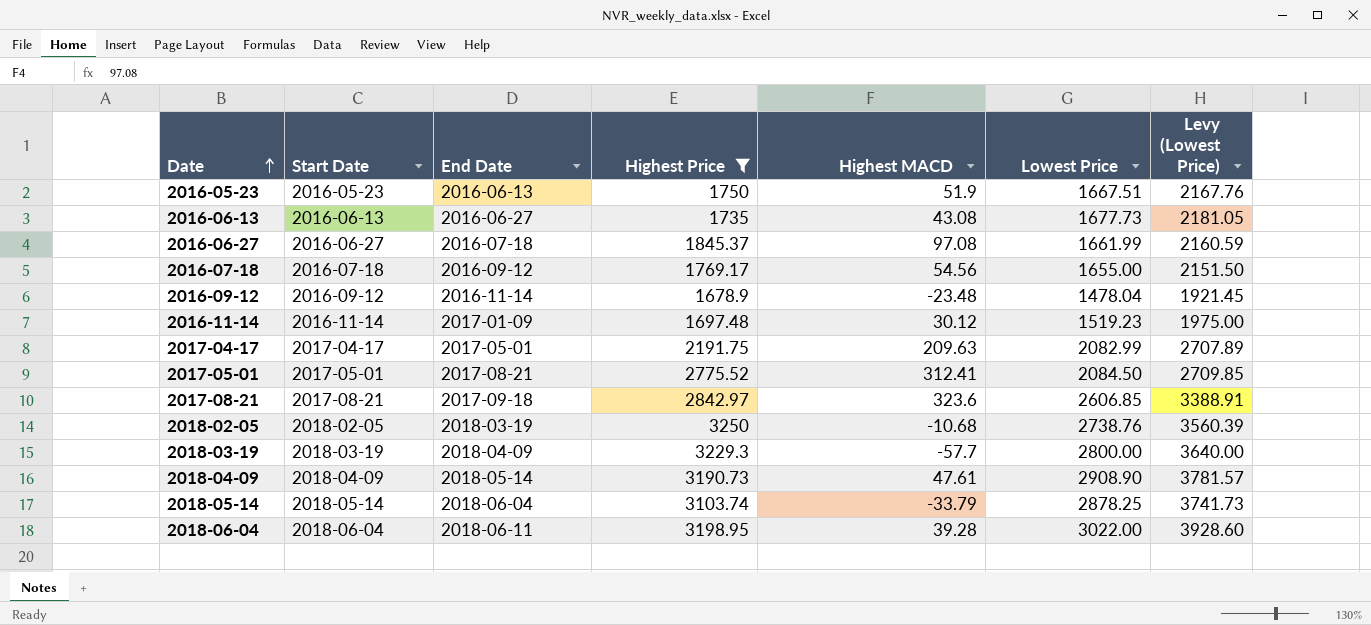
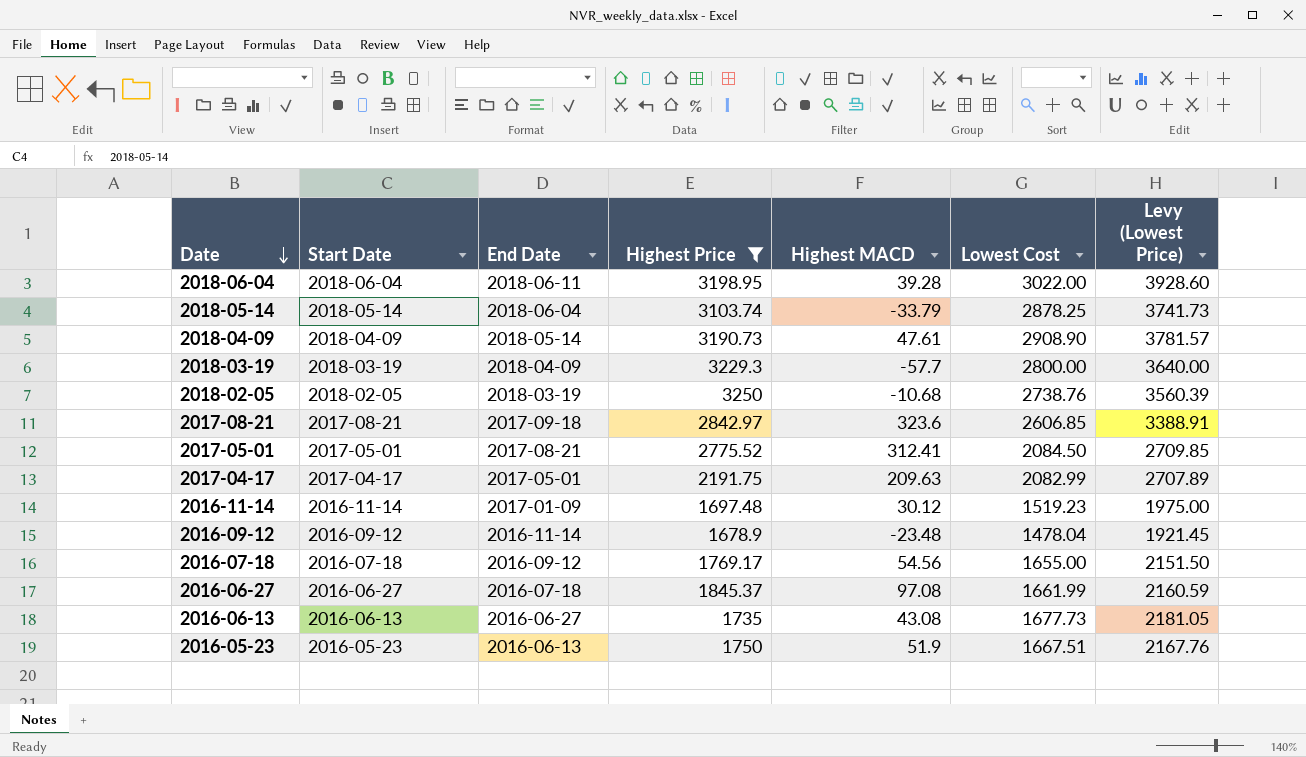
row order: Date ascending -> Date descending
column name: Lowest Price -> Lowest Cost

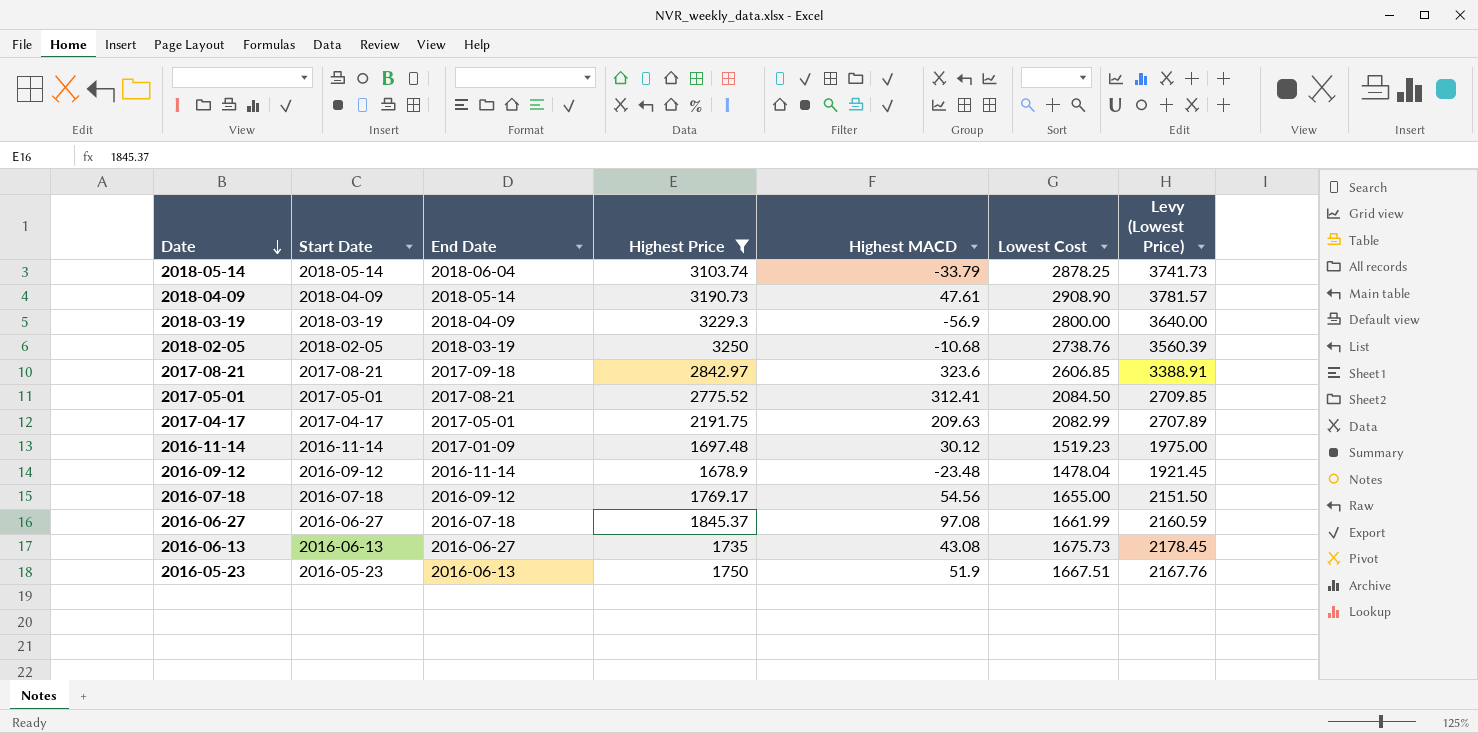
row 2018-06-04: 2018-06-04 | 2018-06-11 | 3198.95 | 39.28 | 3022.00 | 3928.60 -> none
2018-03-19 | Highest MACD: -57.7 -> -56.9
2016-06-13 | Lowest Cost: 1677.73 -> 1675.73
2016-06-13 | Levy (Lowest Price): 2181.05 -> 2178.45

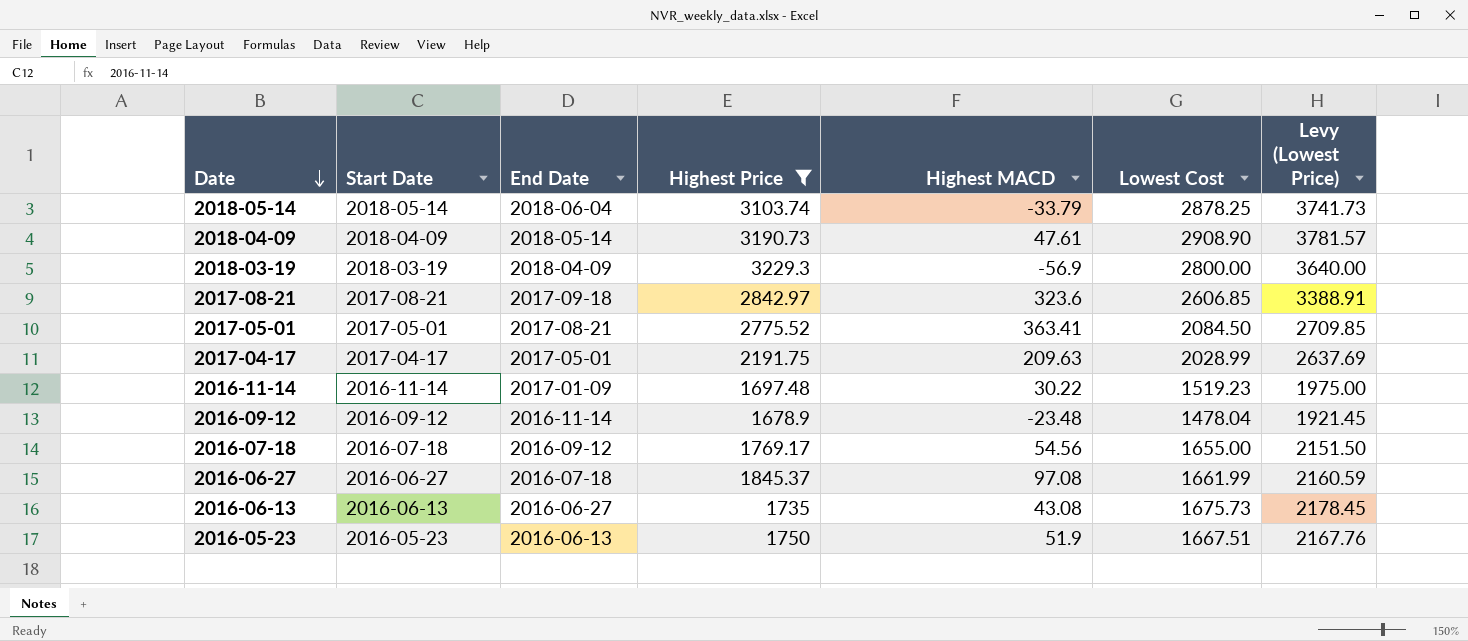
row 2018-02-05: 2018-02-05 | 2018-03-19 | 3250 | -10.68 | 2738.76 | 3560.39 -> none
2017-05-01 | Highest MACD: 312.41 -> 363.41
2017-04-17 | Lowest Cost: 2082.99 -> 2028.99
2017-04-17 | Levy (Lowest Price): 2707.89 -> 2637.69
2016-11-14 | Highest MACD: 30.12 -> 30.22

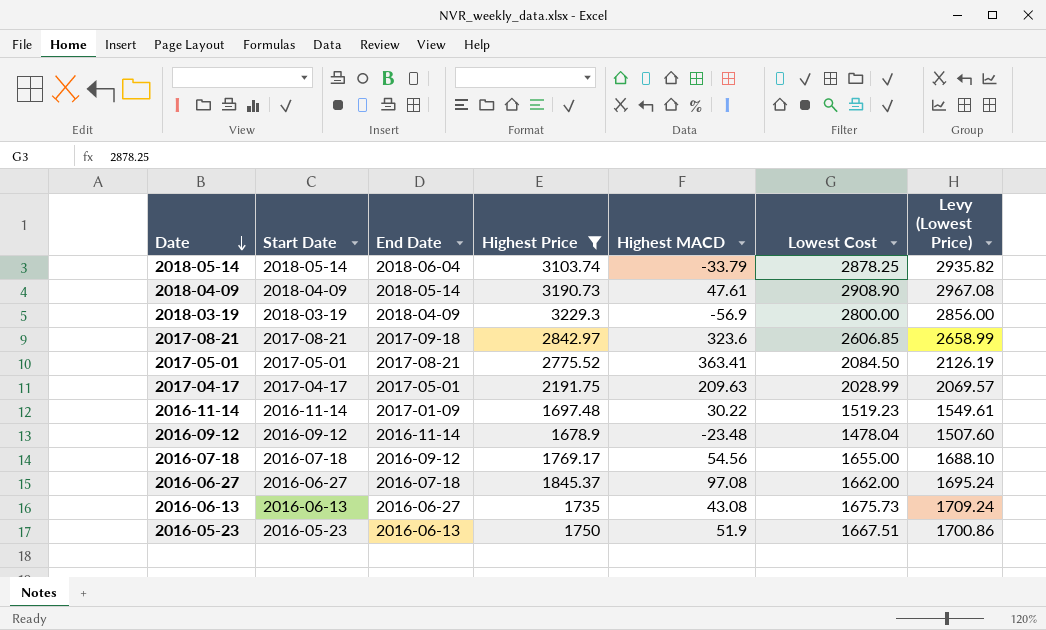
column Levy (Lowest Price) | formula: [Lowest Cost] * 1.3 -> [Lowest Cost] * 1.02
2016-06-27 | Lowest Cost: 1661.99 -> 1662.00

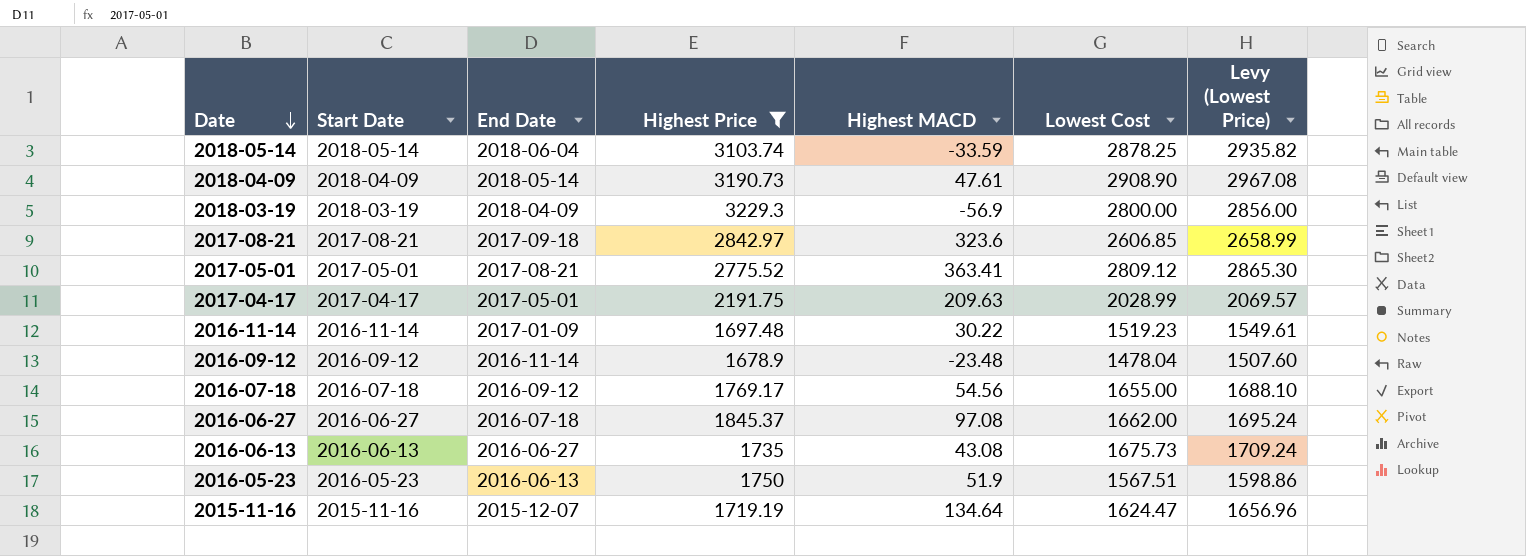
2018-05-14 | Highest MACD: -33.79 -> -33.59
2017-05-01 | Lowest Cost: 2084.50 -> 2809.12
2017-05-01 | Levy (Lowest Price): 2126.19 -> 2865.30
2016-05-23 | Lowest Cost: 1667.51 -> 1567.51
2016-05-23 | Levy (Lowest Price): 1700.86 -> 1598.86
row 2015-11-16: none -> 2015-11-16 | 2015-12-07 | 1719.19 | 134.64 | 1624.47 | 1656.96

